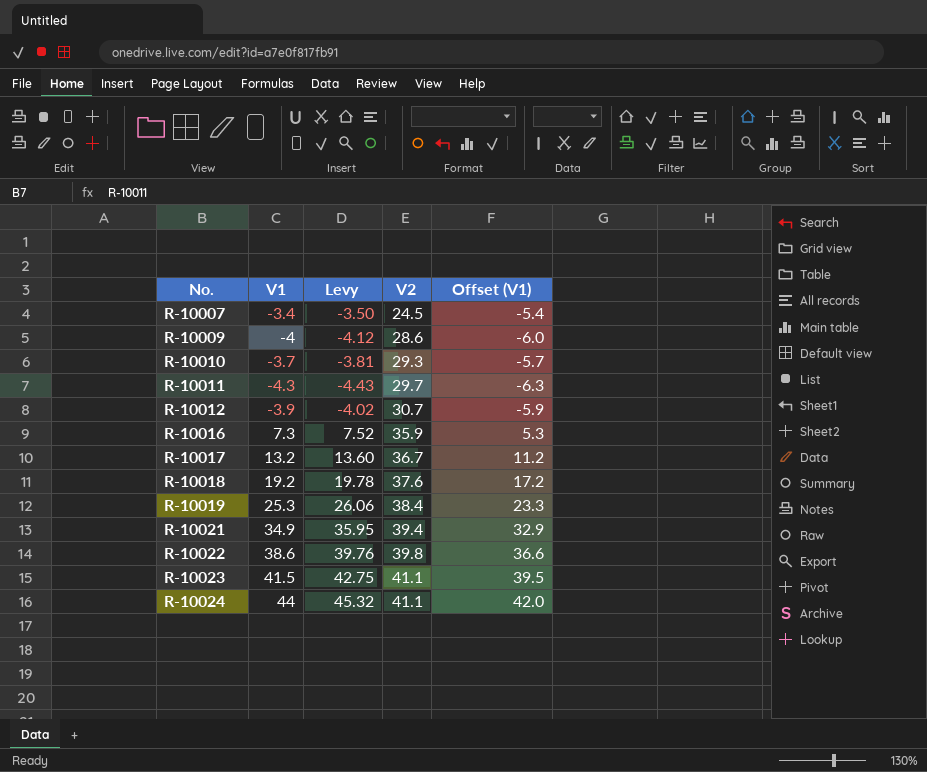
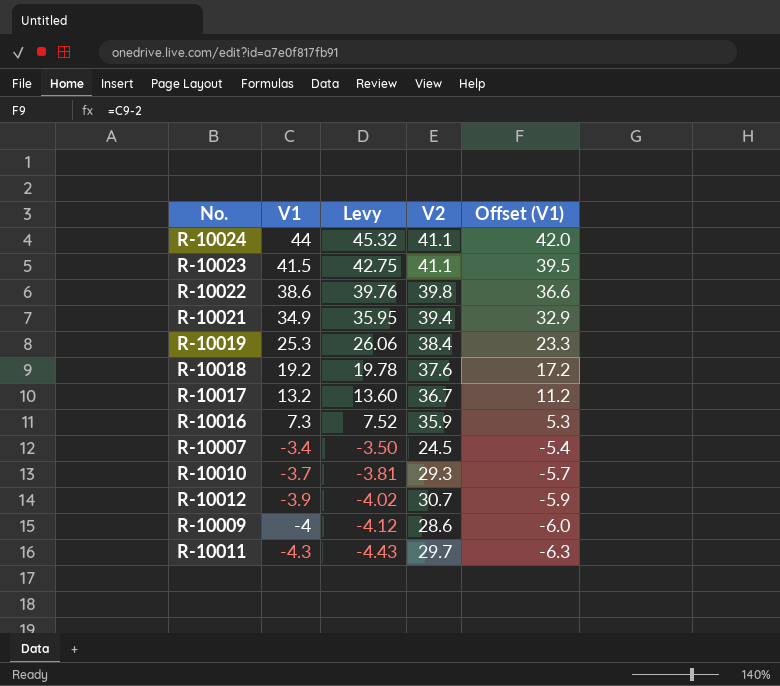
row order: No. ascending -> V1 descending

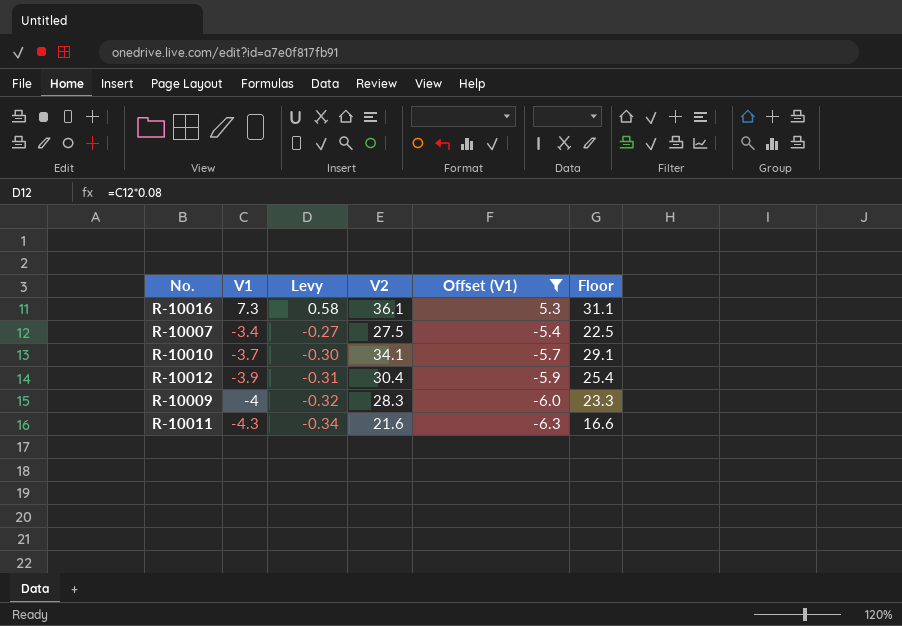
filter: none -> Offset (V1) <= 5.3
column Levy | formula: [V1] * 1.03 -> [V1] * 0.08
column Floor | formula: none -> [V2] - 5
R-10016 | V2: 35.9 -> 36.1
R-10007 | V2: 24.5 -> 27.5
R-10010 | V2: 29.3 -> 34.1
R-10012 | V2: 30.7 -> 30.4
R-10009 | V2: 28.6 -> 28.3
R-10011 | V2: 29.7 -> 21.6

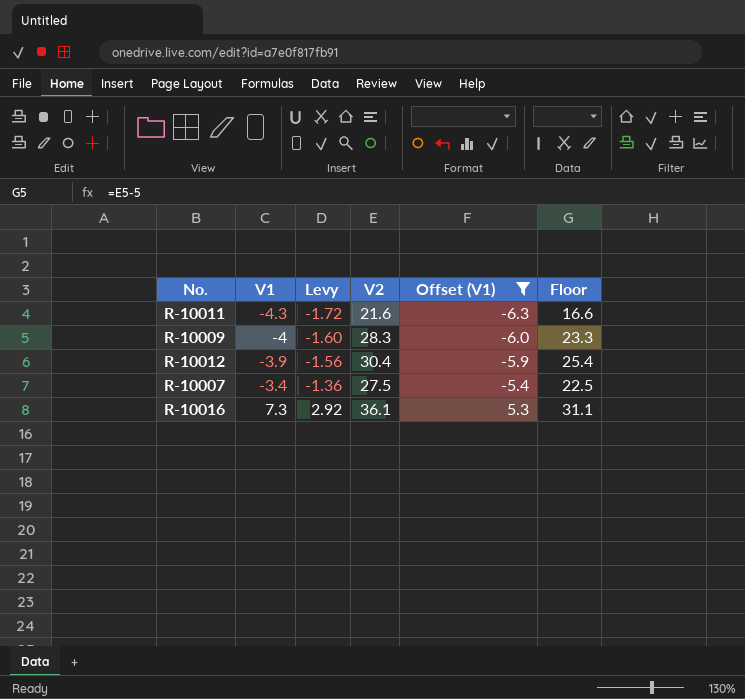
row order: V1 descending -> V1 ascending
column Levy | formula: [V1] * 0.08 -> [V1] * 0.4
row R-10010: -3.7 | -0.30 | 34.1 | -5.7 | 29.1 -> none

